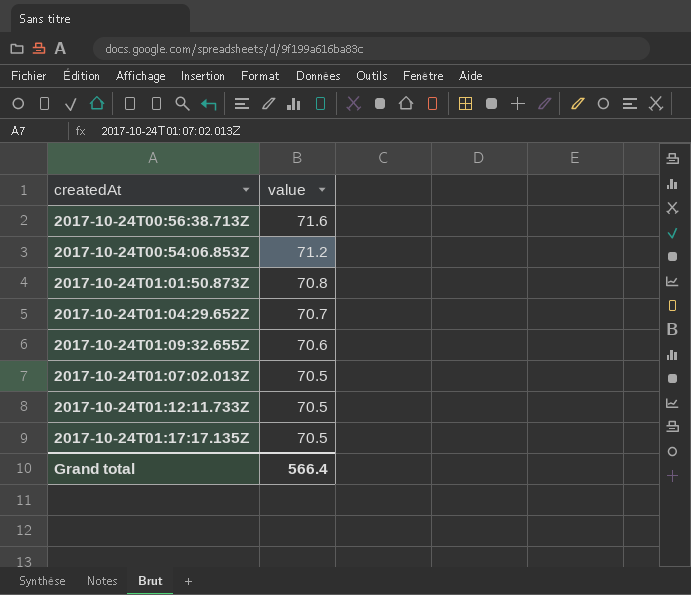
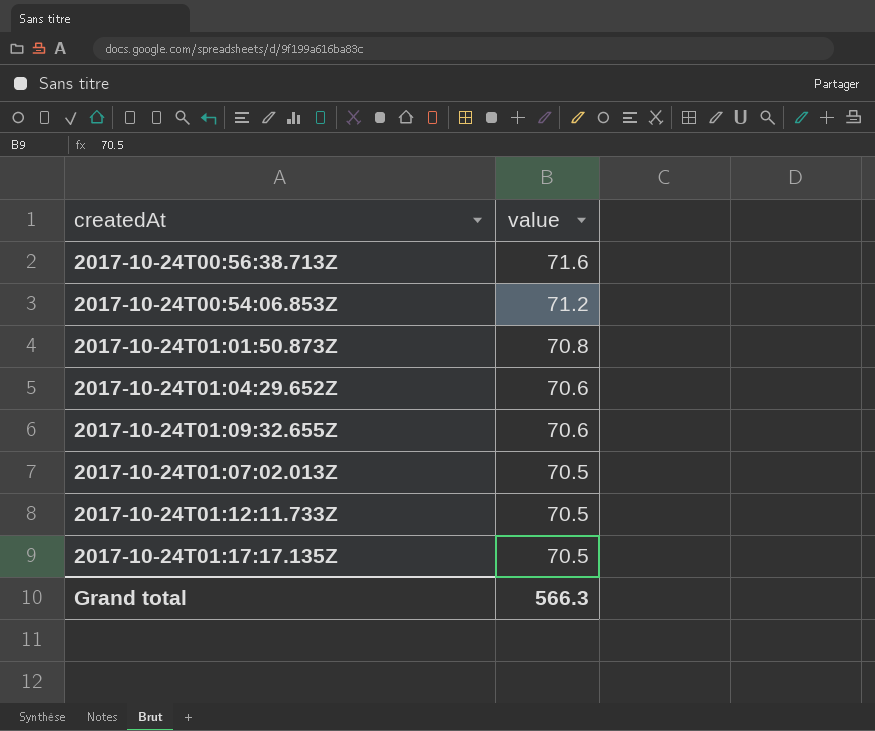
2017-10-24T01:04:29.652Z | value: 70.7 -> 70.6
Grand total | value: 566.4 -> 566.3

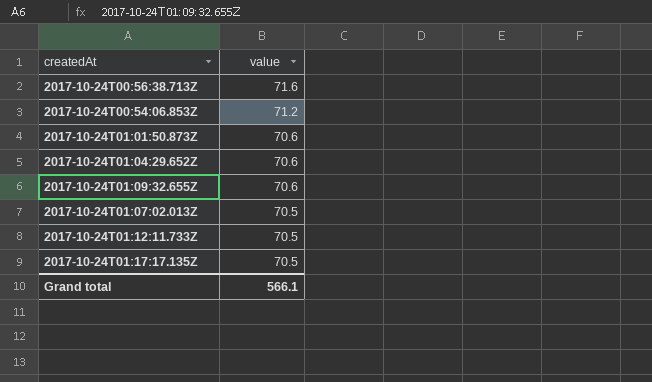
2017-10-24T01:01:50.873Z | value: 70.8 -> 70.6
Grand total | value: 566.3 -> 566.1

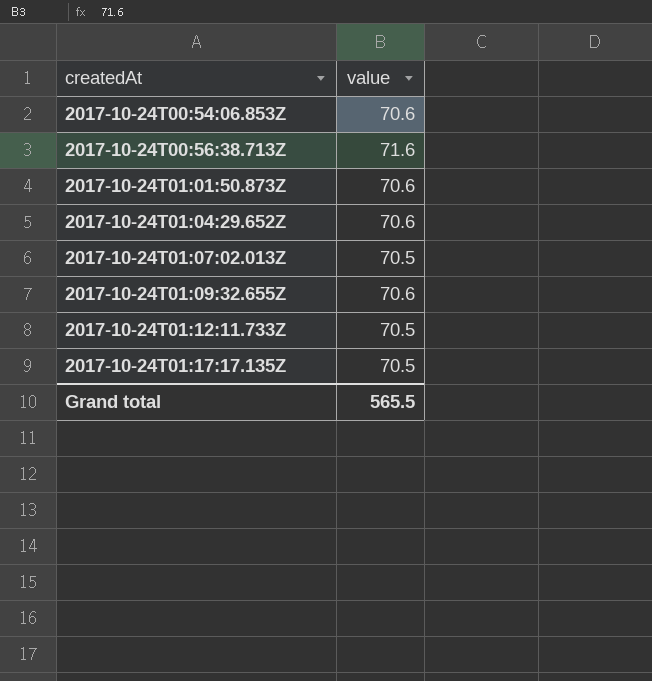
row order: value descending -> createdAt ascending
2017-10-24T00:54:06.853Z | value: 71.2 -> 70.6
Grand total | value: 566.1 -> 565.5

